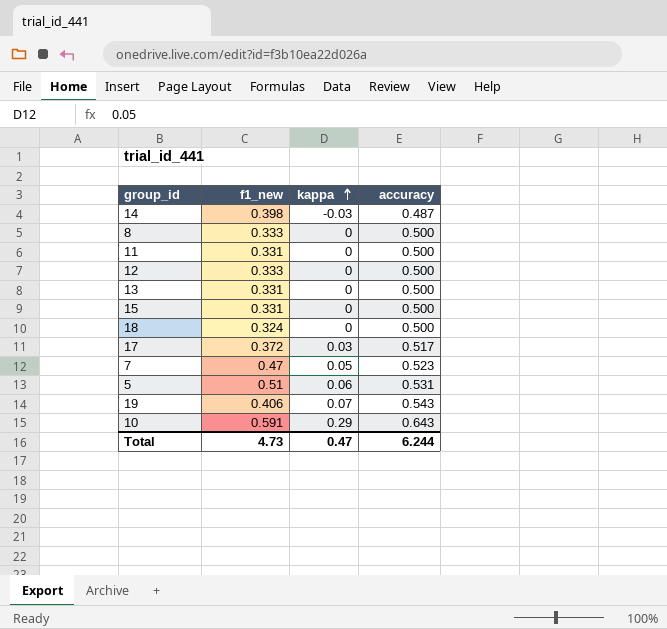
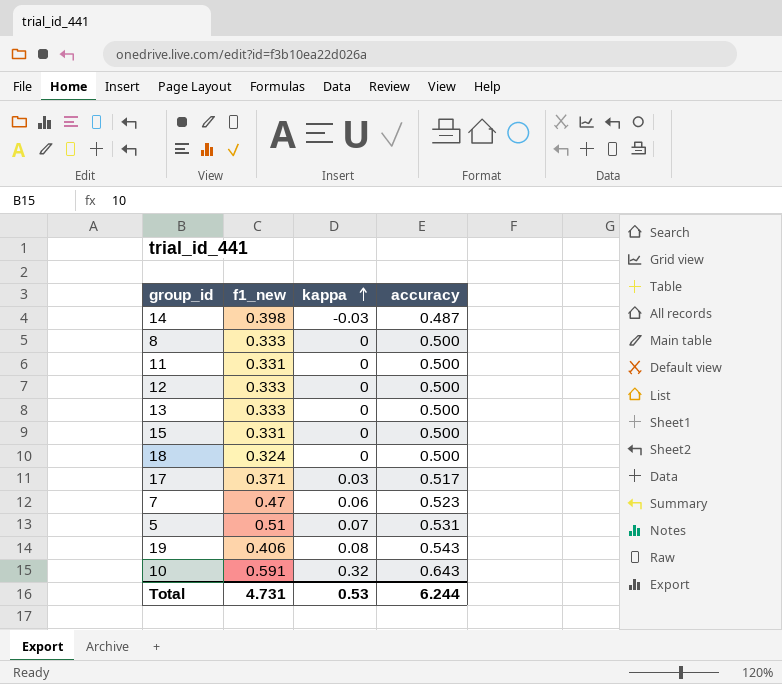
13 | f1_new: 0.331 -> 0.333
17 | f1_new: 0.372 -> 0.371
7 | kappa: 0.05 -> 0.06
5 | kappa: 0.06 -> 0.07
19 | kappa: 0.07 -> 0.08
10 | kappa: 0.29 -> 0.32
Total | f1_new: 4.73 -> 4.731
Total | kappa: 0.47 -> 0.53

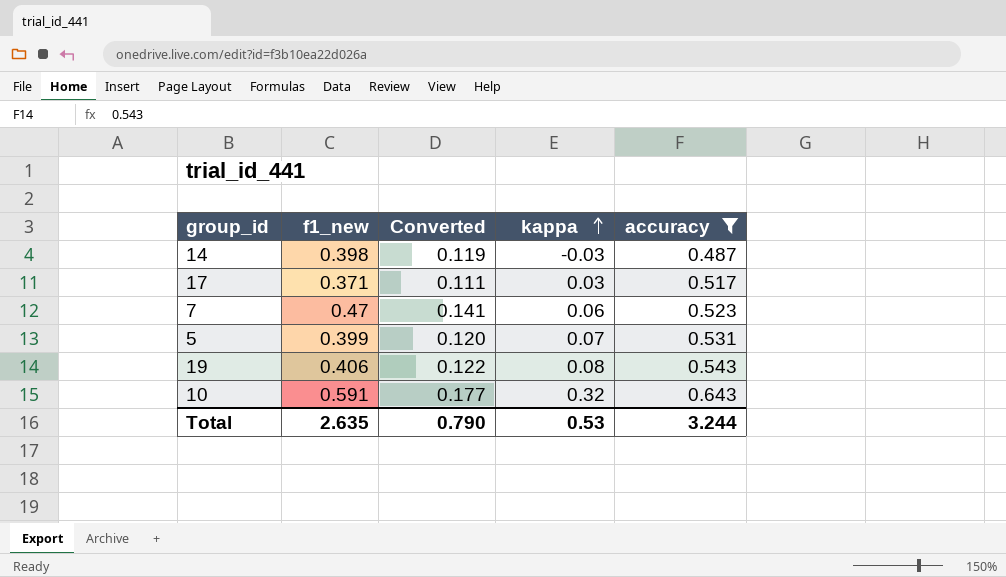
filter: none -> accuracy != 0.500
column Converted | formula: none -> [f1_new] * 0.3
5 | f1_new: 0.51 -> 0.399
Total | f1_new: 4.731 -> 2.635
Total | accuracy: 6.244 -> 3.244

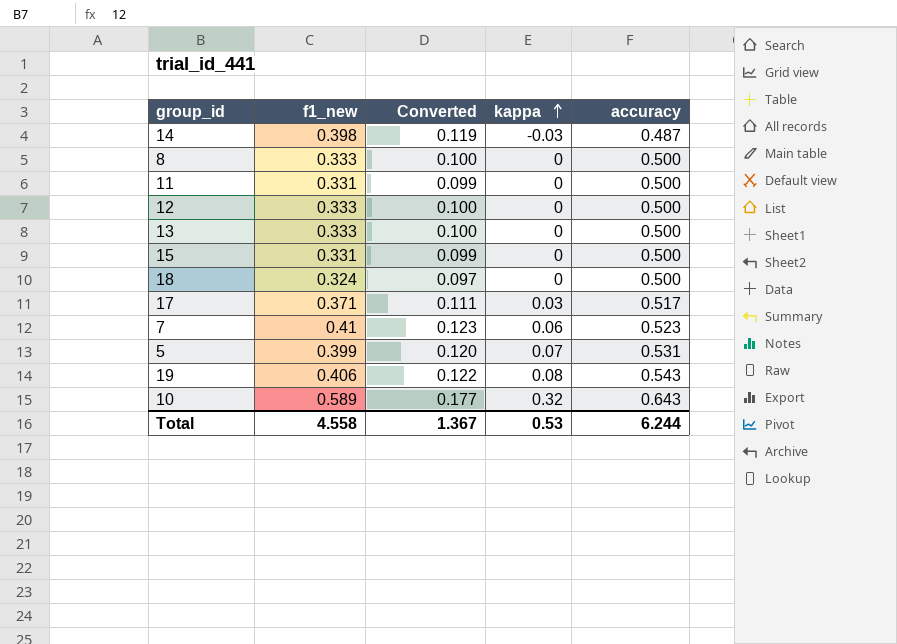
filter: accuracy != 0.500 -> none
7 | f1_new: 0.47 -> 0.41
7 | Converted: 0.141 -> 0.123
10 | f1_new: 0.591 -> 0.589
Total | f1_new: 2.635 -> 4.558
Total | Converted: 0.790 -> 1.367
Total | accuracy: 3.244 -> 6.244

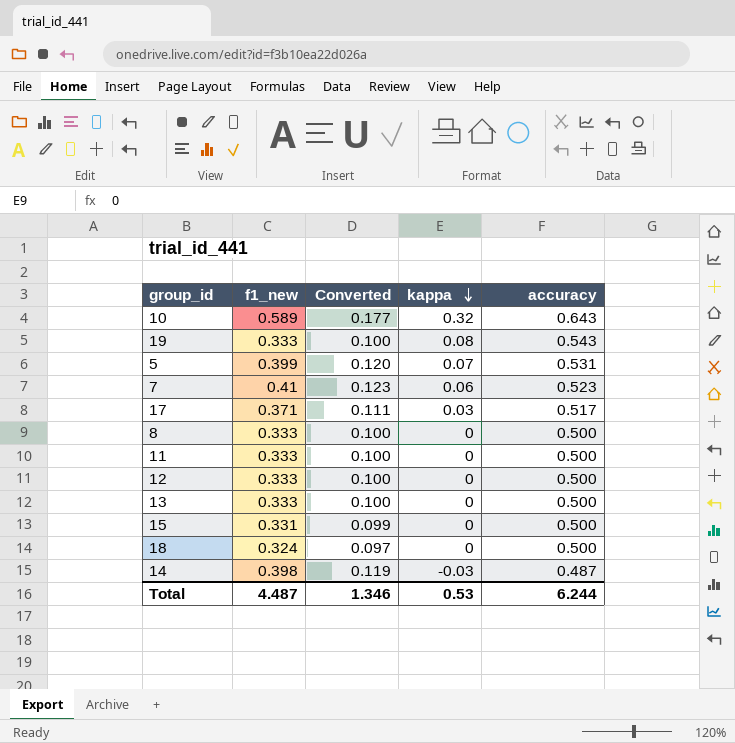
row order: kappa ascending -> kappa descending
19 | f1_new: 0.406 -> 0.333
19 | Converted: 0.122 -> 0.100
11 | f1_new: 0.331 -> 0.333
11 | Converted: 0.099 -> 0.100
Total | f1_new: 4.558 -> 4.487
Total | Converted: 1.367 -> 1.346

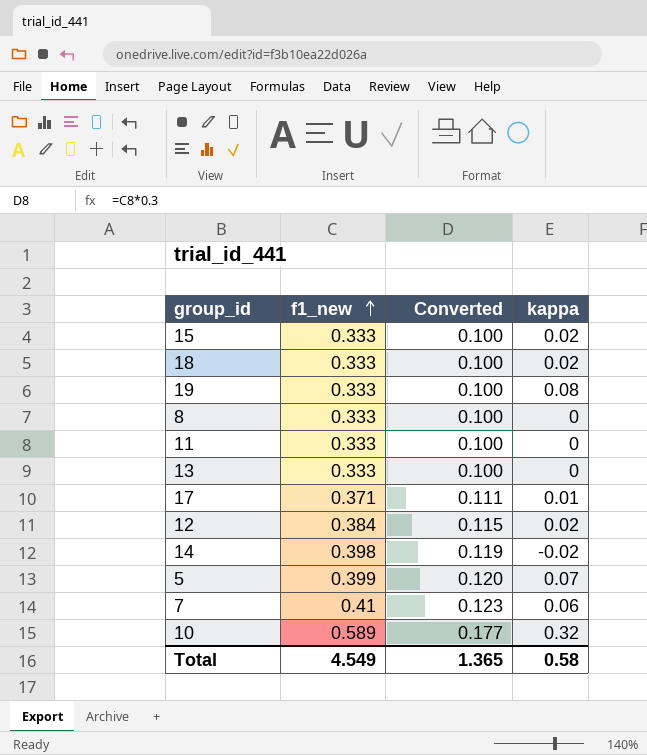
row order: kappa descending -> f1_new ascending
column accuracy | position: 5 -> none
15 | f1_new: 0.331 -> 0.333
15 | Converted: 0.099 -> 0.100
15 | kappa: 0 -> 0.02
18 | f1_new: 0.324 -> 0.333
18 | Converted: 0.097 -> 0.100
18 | kappa: 0 -> 0.02
17 | kappa: 0.03 -> 0.01
12 | f1_new: 0.333 -> 0.384
12 | Converted: 0.100 -> 0.115
12 | kappa: 0 -> 0.02
14 | kappa: -0.03 -> -0.02
Total | f1_new: 4.487 -> 4.549
Total | Converted: 1.346 -> 1.365
Total | kappa: 0.53 -> 0.58

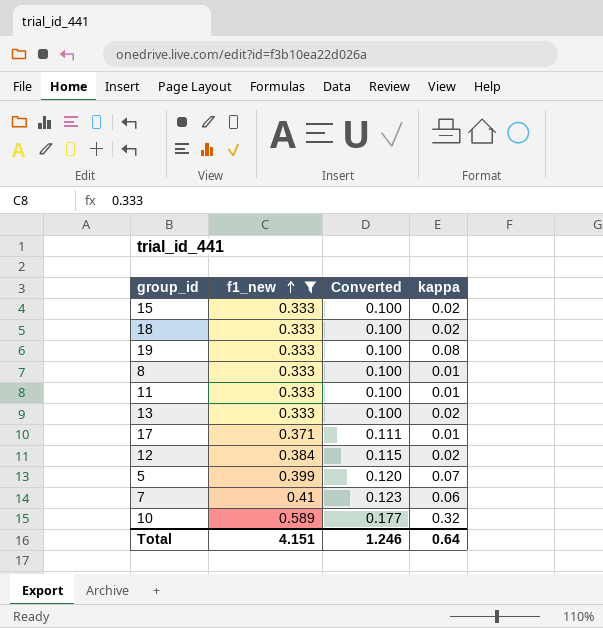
filter: none -> f1_new != 0.398
8 | kappa: 0 -> 0.01
11 | kappa: 0 -> 0.01
13 | kappa: 0 -> 0.02
Total | f1_new: 4.549 -> 4.151
Total | Converted: 1.365 -> 1.246
Total | kappa: 0.58 -> 0.64

